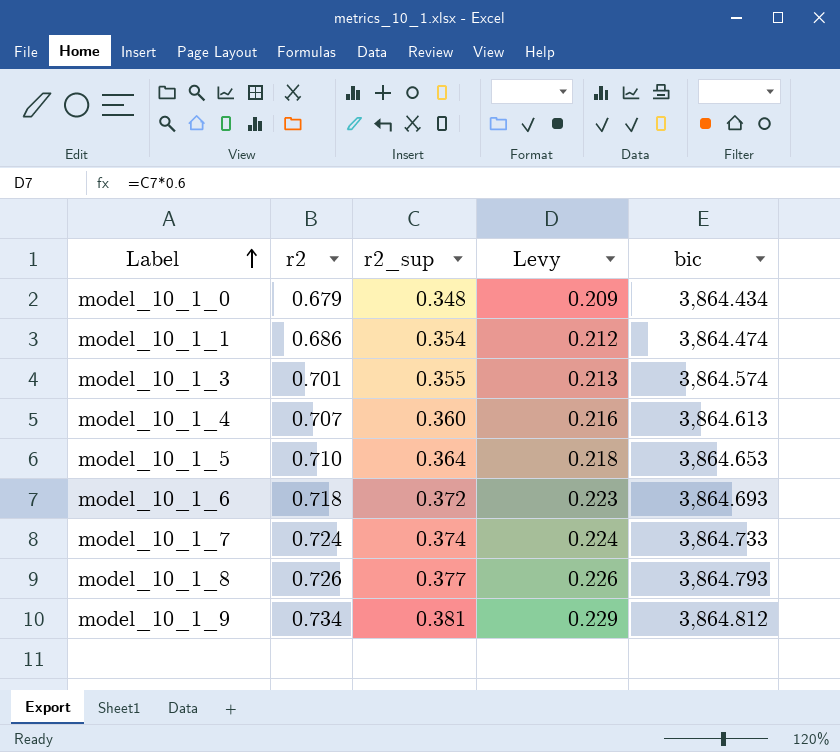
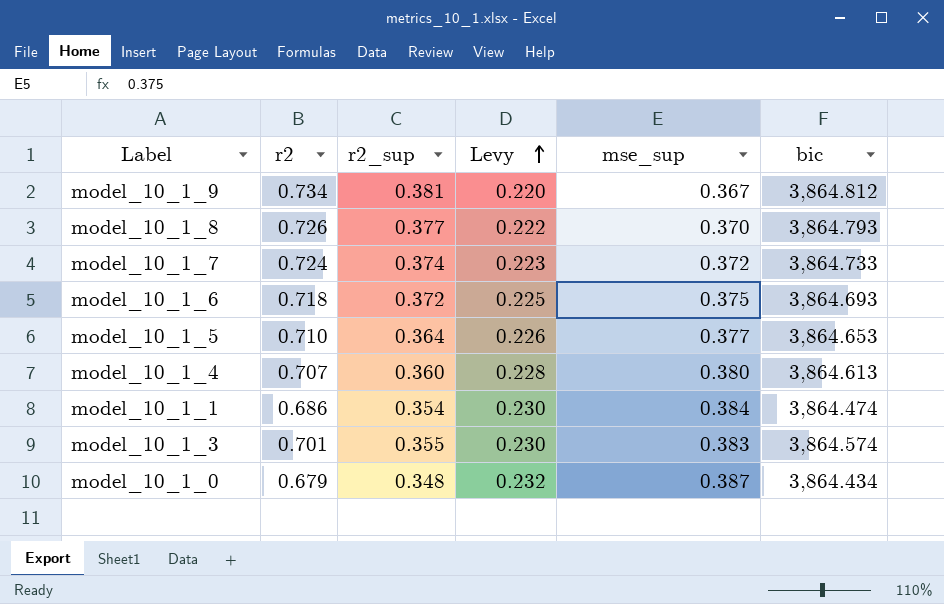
row order: Label ascending -> Levy ascending
column Levy | formula: [r2_sup] * 0.6 -> [mse_sup] * 0.6
column mse_sup | position: none -> 5

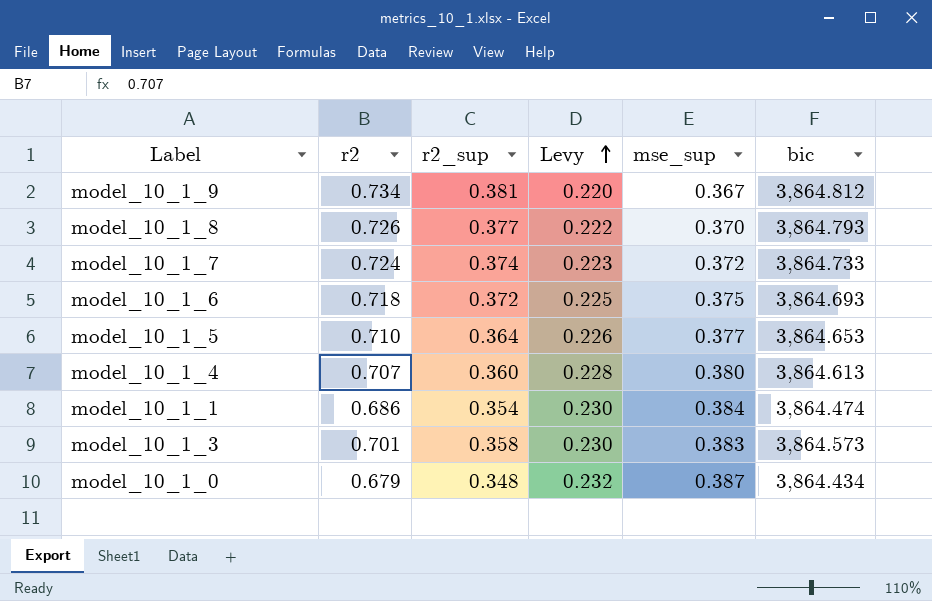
model_10_1_3 | r2_sup: 0.355 -> 0.358
model_10_1_3 | bic: 3,864.574 -> 3,864.573

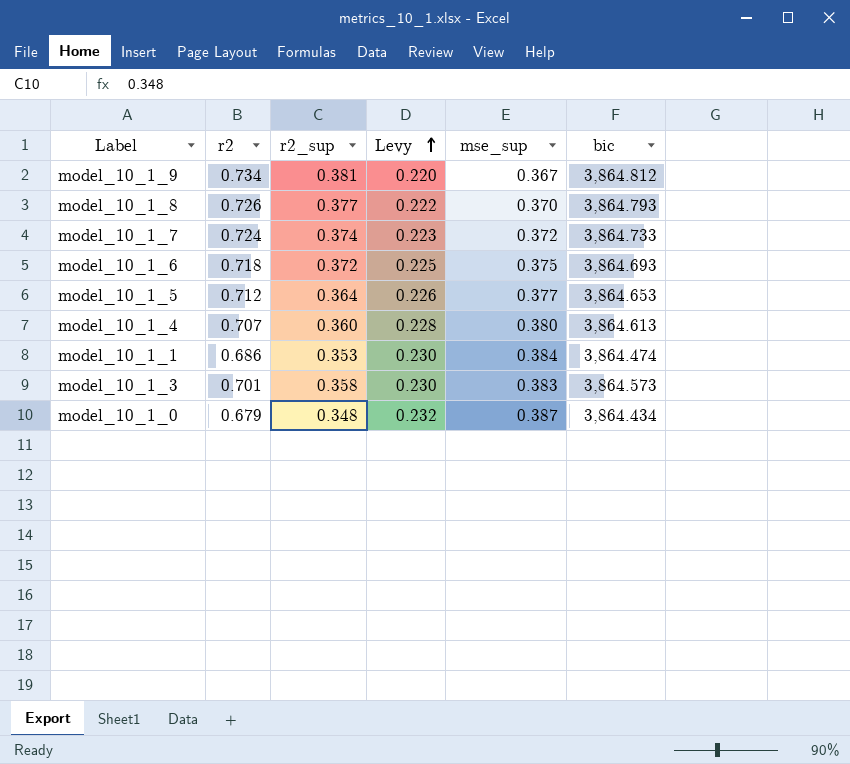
model_10_1_5 | r2: 0.710 -> 0.712
model_10_1_1 | r2_sup: 0.354 -> 0.353

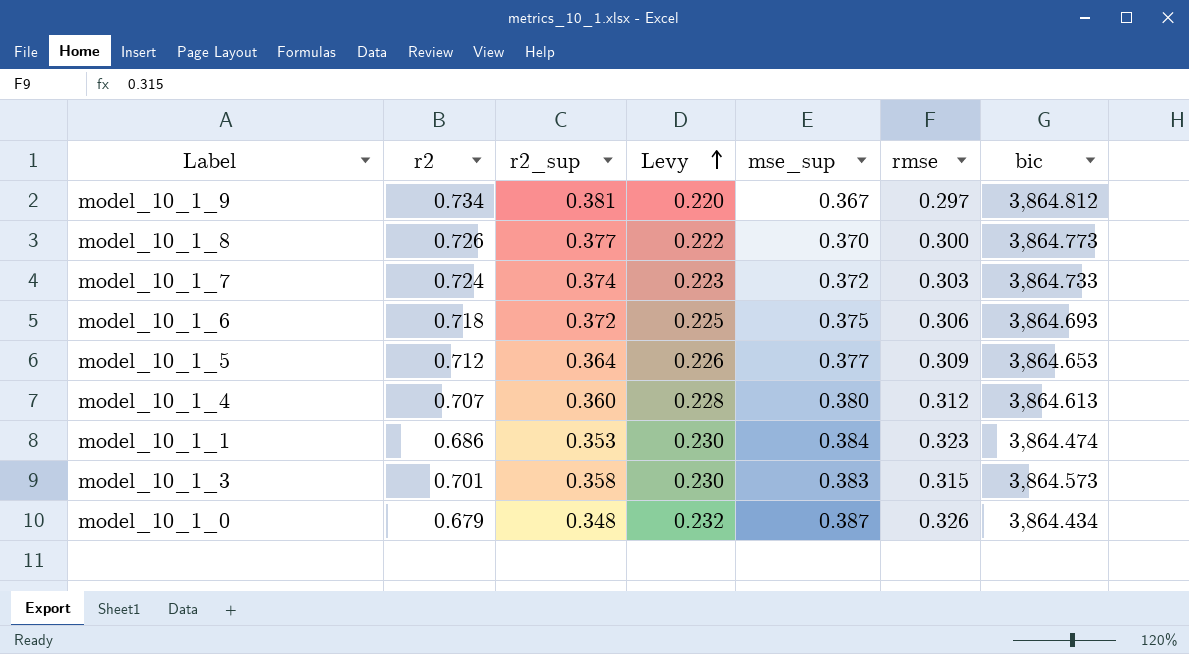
column rmse | position: none -> 6
model_10_1_8 | bic: 3,864.793 -> 3,864.773

